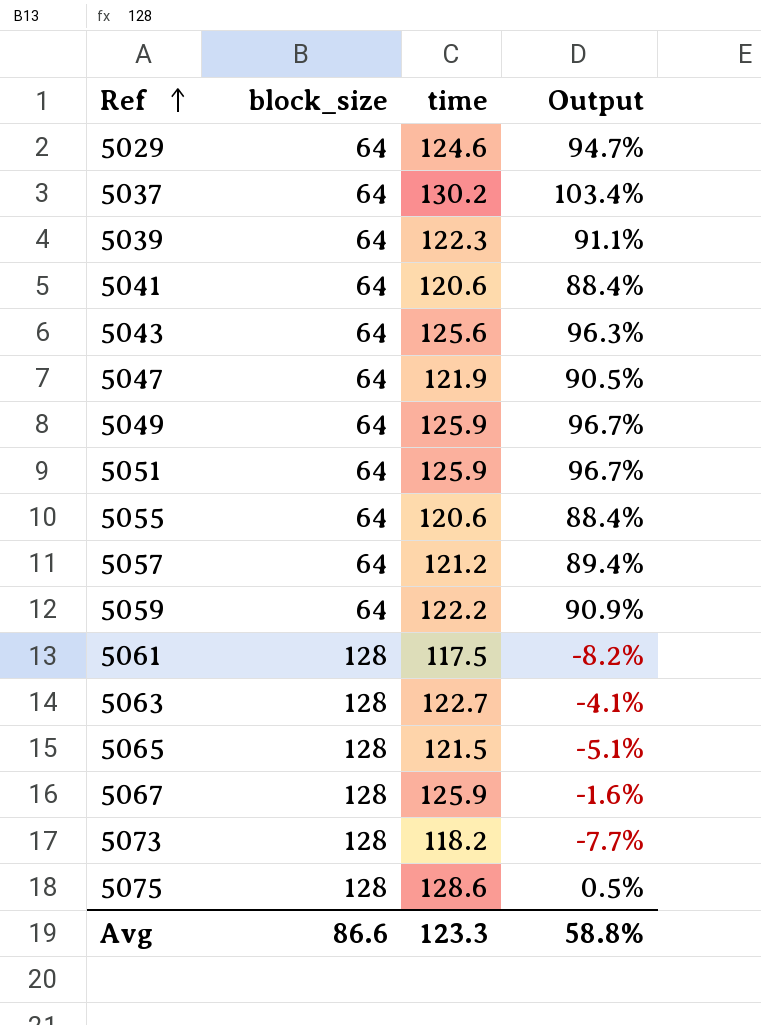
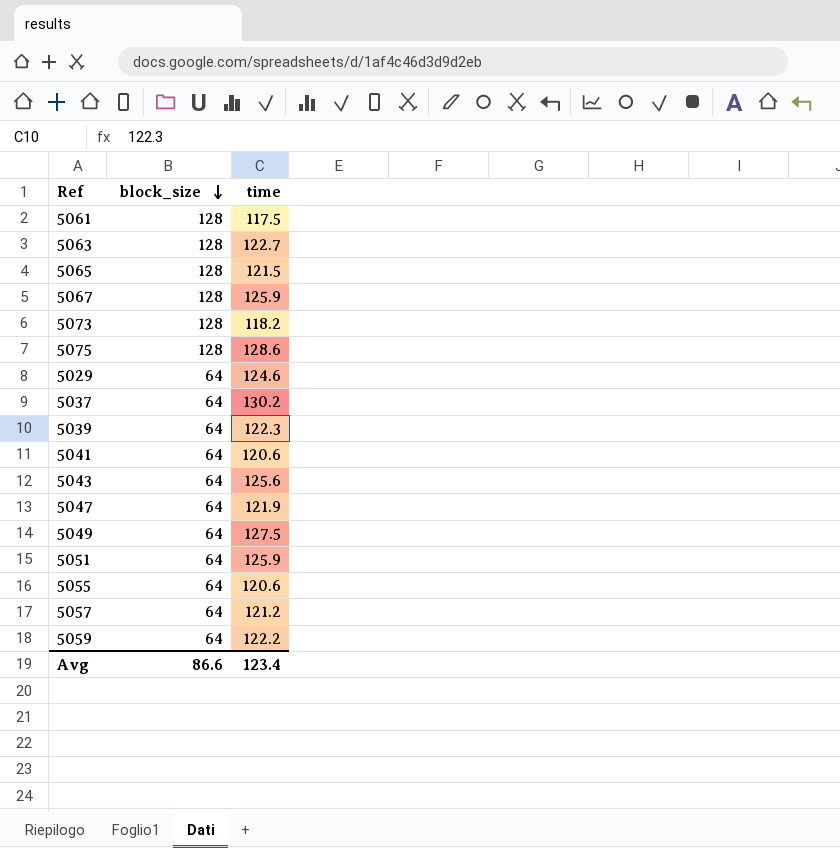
row order: Ref ascending -> block_size descending
column Output | formula: ([time] - [block_size]) / [block_size] -> none
5049 | time: 125.9 -> 127.5
Avg | time: 123.3 -> 123.4

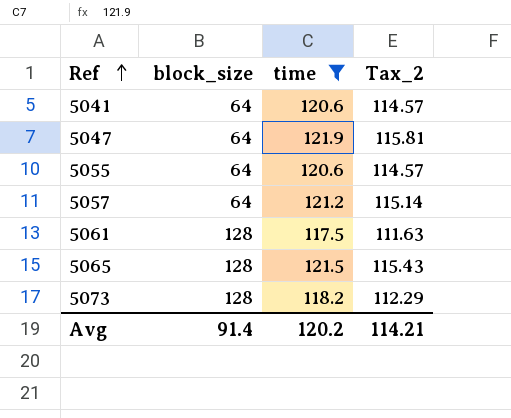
filter: none -> time <= 121.9
row order: block_size descending -> Ref ascending
column Tax_2 | formula: none -> [time] * 0.95
Avg | block_size: 86.6 -> 91.4
Avg | time: 123.4 -> 120.2

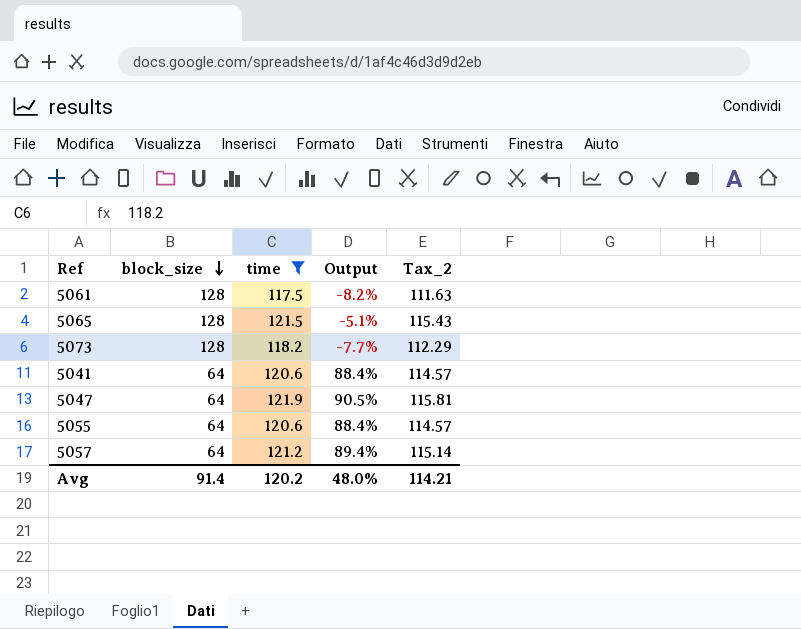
row order: Ref ascending -> block_size descending
column Output | formula: none -> ([time] - [block_size]) / [block_size]

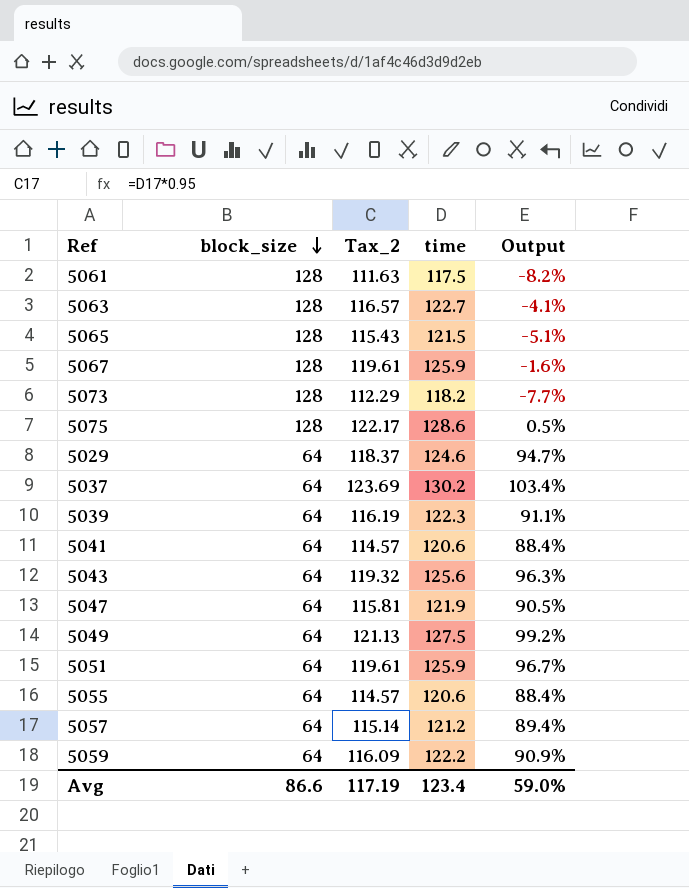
filter: time <= 121.9 -> none
column Tax_2 | position: 5 -> 3
Avg | block_size: 91.4 -> 86.6
Avg | Tax_2: 114.21 -> 117.19
Avg | time: 120.2 -> 123.4
Avg | Output: 48.0% -> 59.0%

